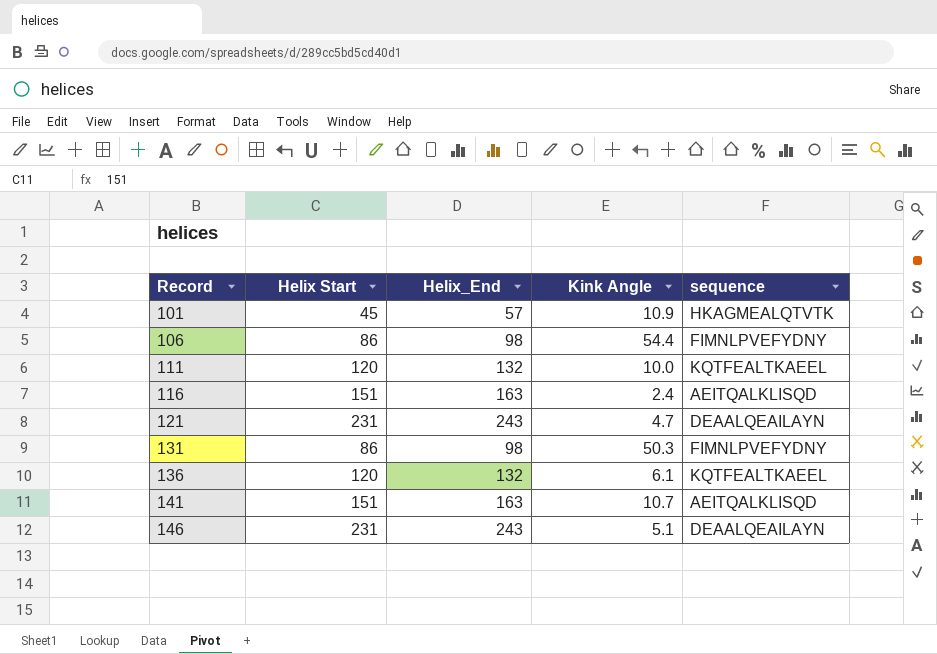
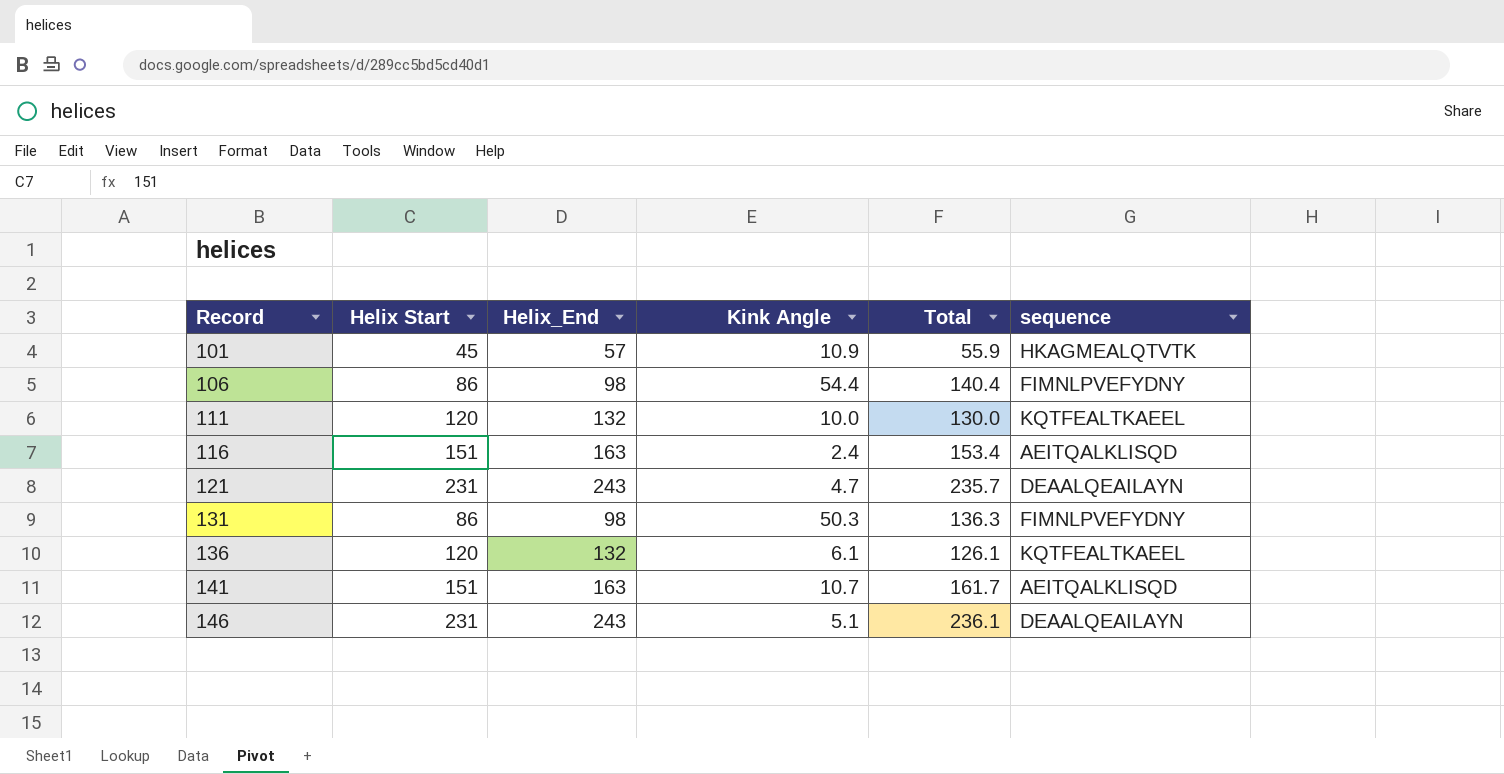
column Total | formula: none -> [Helix Start] + [Kink Angle]

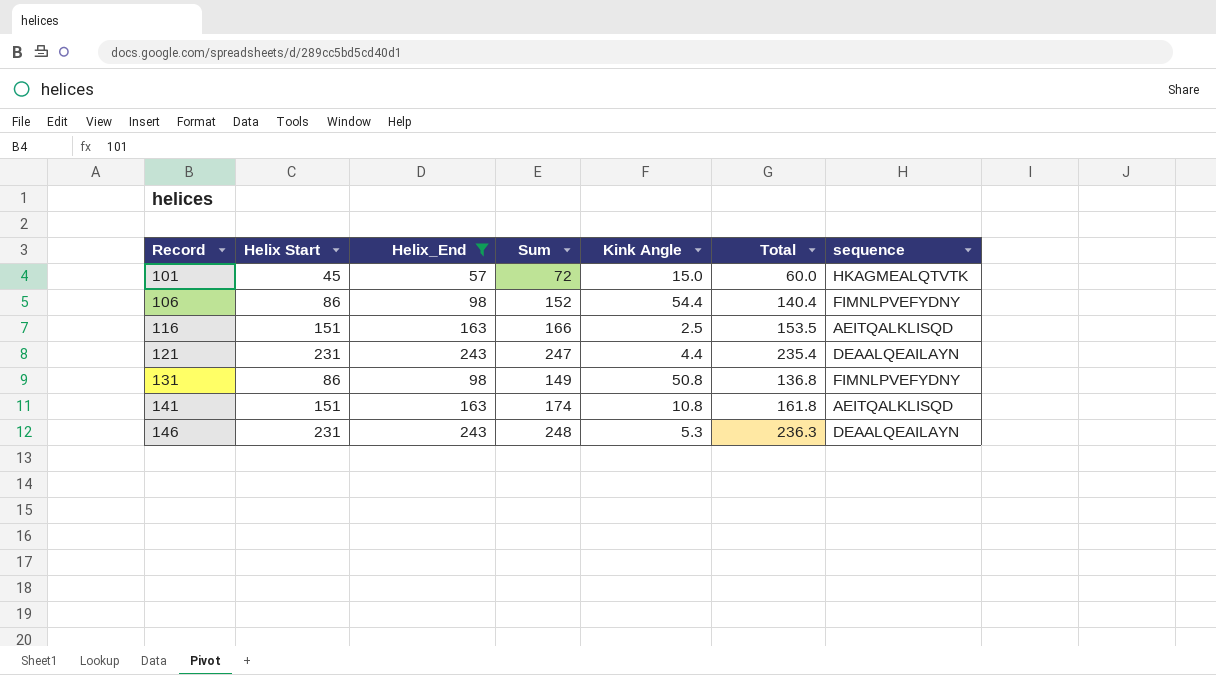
filter: none -> Helix_End != 132
column Sum | formula: none -> [Helix_End] + [Kink Angle]
101 | Kink Angle: 10.9 -> 15.0
101 | Total: 55.9 -> 60.0
116 | Kink Angle: 2.4 -> 2.5
116 | Total: 153.4 -> 153.5
121 | Kink Angle: 4.7 -> 4.4
121 | Total: 235.7 -> 235.4
131 | Kink Angle: 50.3 -> 50.8
131 | Total: 136.3 -> 136.8
141 | Kink Angle: 10.7 -> 10.8
141 | Total: 161.7 -> 161.8
146 | Kink Angle: 5.1 -> 5.3
146 | Total: 236.1 -> 236.3

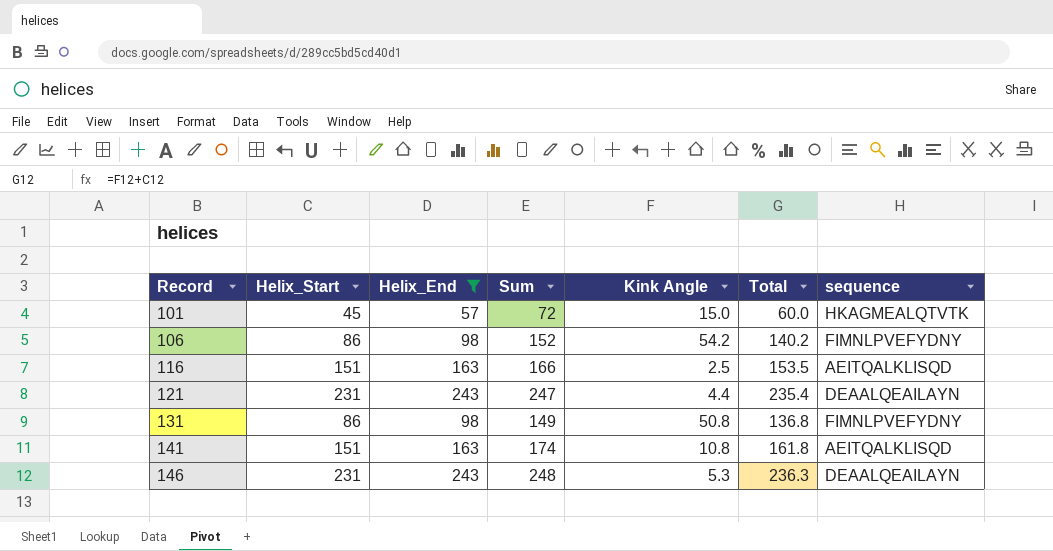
column name: Helix Start -> Helix_Start
106 | Kink Angle: 54.4 -> 54.2
106 | Total: 140.4 -> 140.2

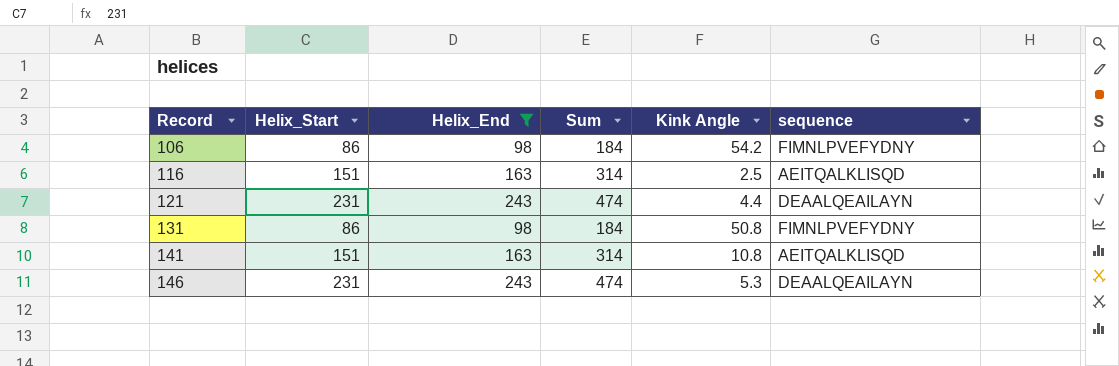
column Total | formula: [Helix_Start] + [Kink Angle] -> none
column Sum | formula: [Helix_End] + [Kink Angle] -> [Helix_Start] + [Helix_End]
row 101: 45 | 57 | 72 | 15.0 | 60.0 | HKAGMEALQTVTK -> none

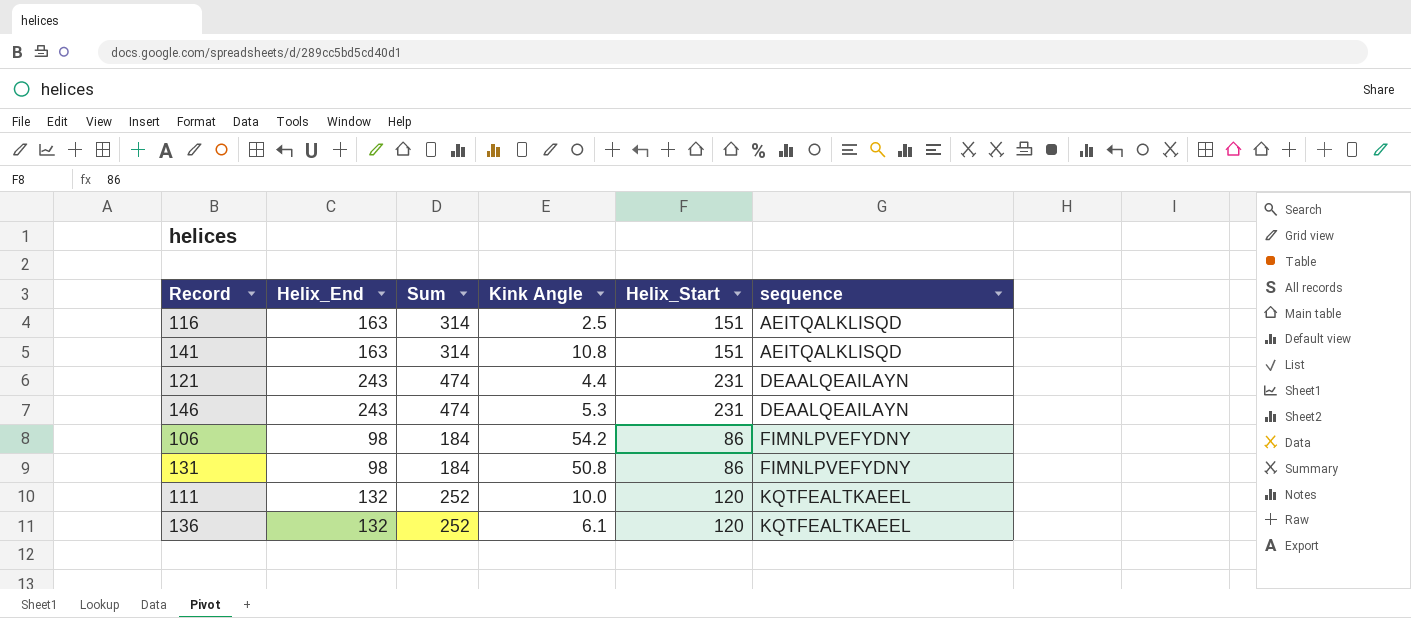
filter: Helix_End != 132 -> none
row order: Record ascending -> sequence ascending
column Helix_Start | position: 2 -> 5

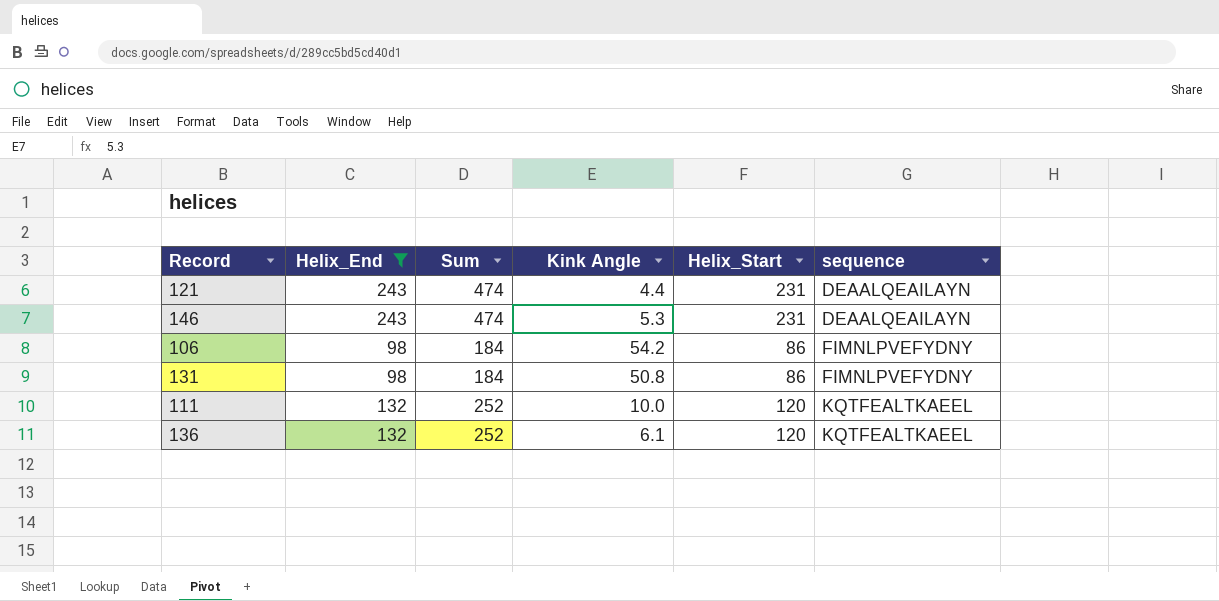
filter: none -> Helix_End != 163

